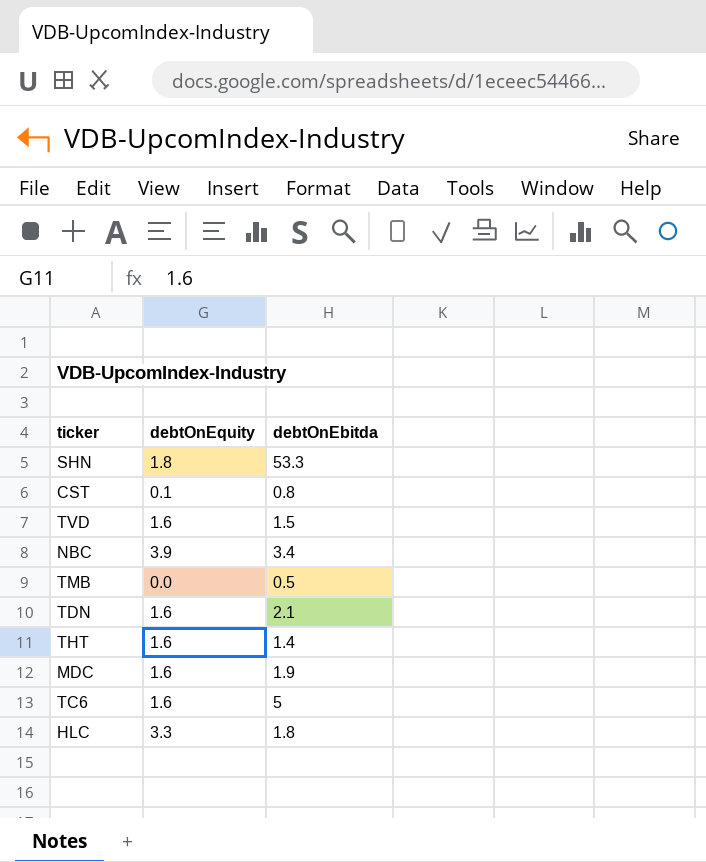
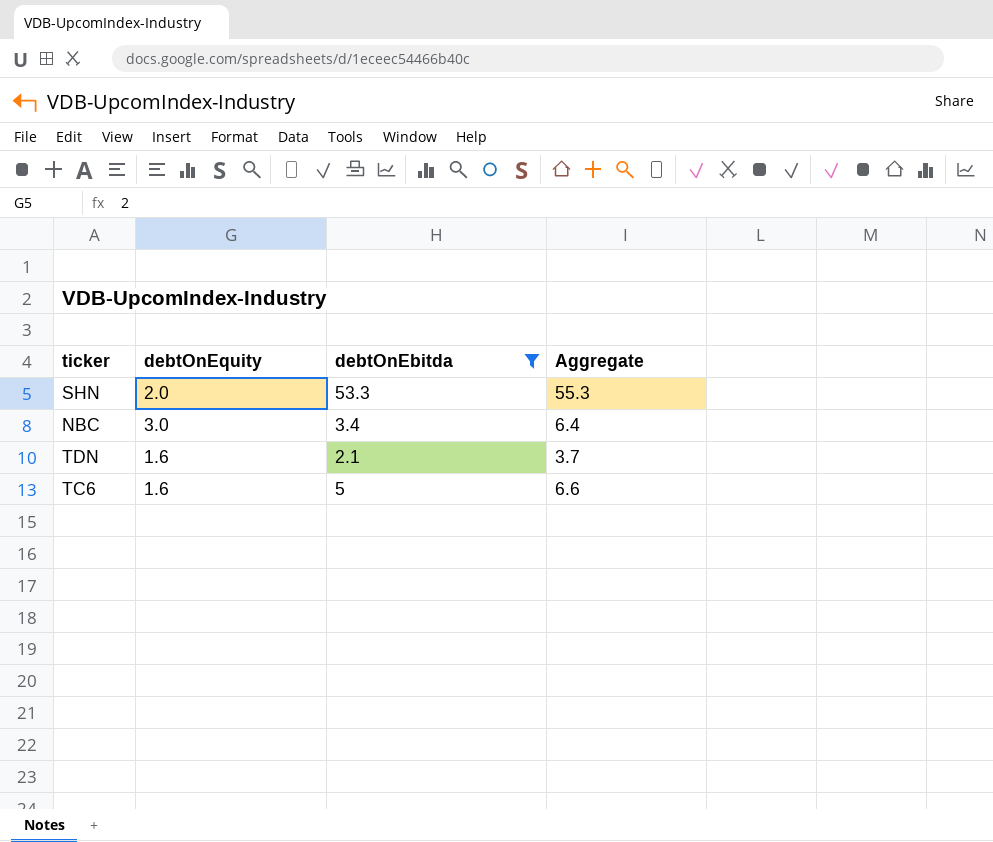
filter: none -> debtOnEbitda >= 2.1
column Aggregate | formula: none -> [debtOnEquity] + [debtOnEbitda]
SHN | debtOnEquity: 1.8 -> 2.0
NBC | debtOnEquity: 3.9 -> 3.0

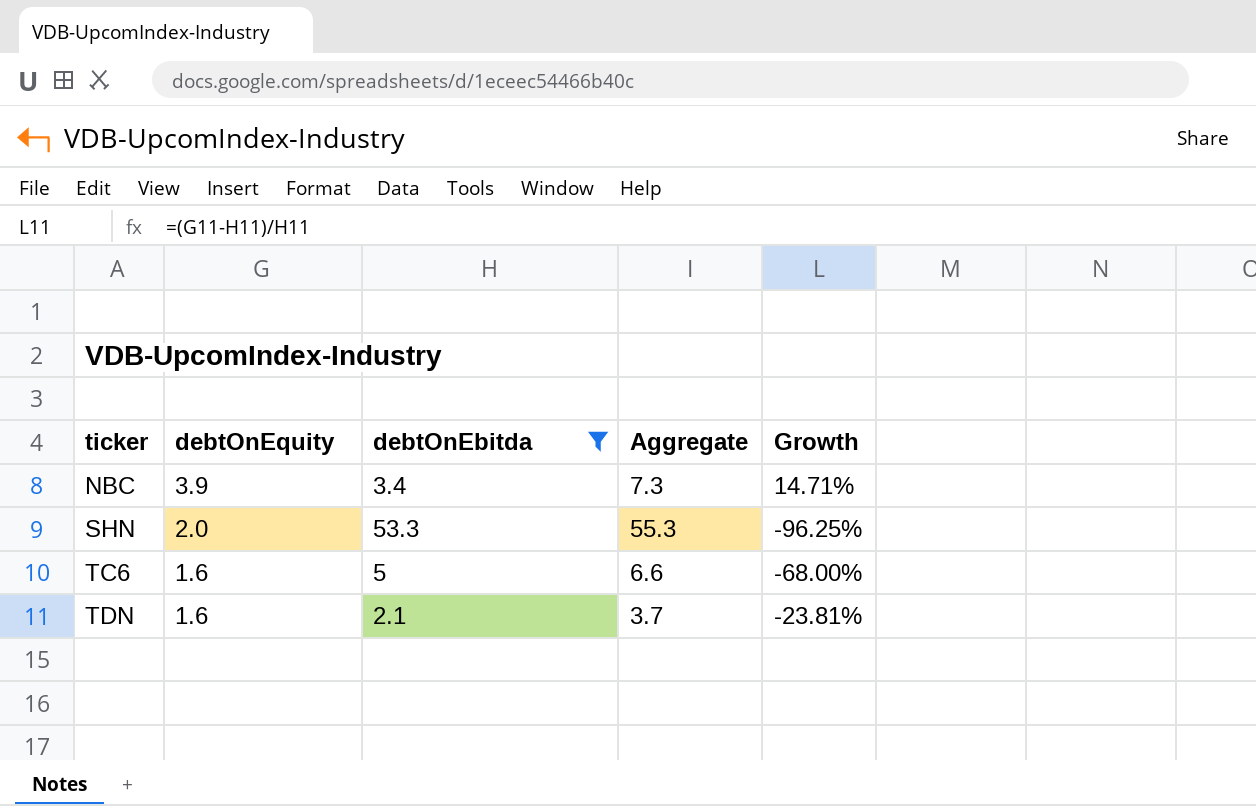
row order: none -> ticker ascending
column Growth | formula: none -> ([debtOnEquity] - [debtOnEbitda]) / [debtOnEbitda]
NBC | debtOnEquity: 3.0 -> 3.9
NBC | Aggregate: 6.4 -> 7.3

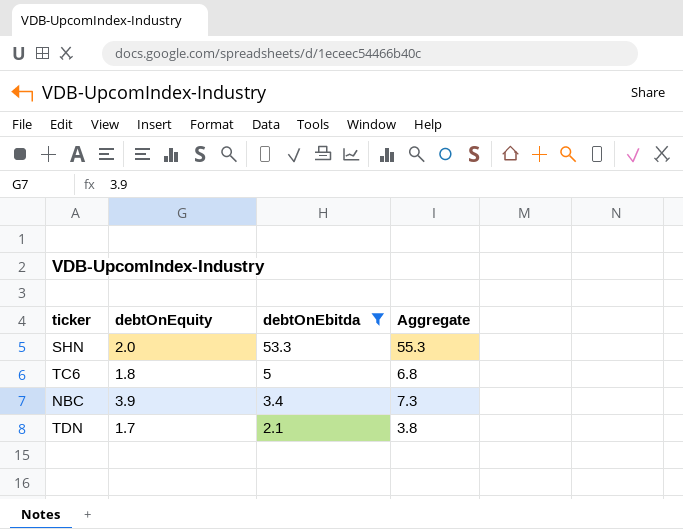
row order: ticker ascending -> debtOnEbitda descending
column Growth | formula: ([debtOnEquity] - [debtOnEbitda]) / [debtOnEbitda] -> none
TC6 | debtOnEquity: 1.6 -> 1.8
TC6 | Aggregate: 6.6 -> 6.8
TDN | debtOnEquity: 1.6 -> 1.7
TDN | Aggregate: 3.7 -> 3.8

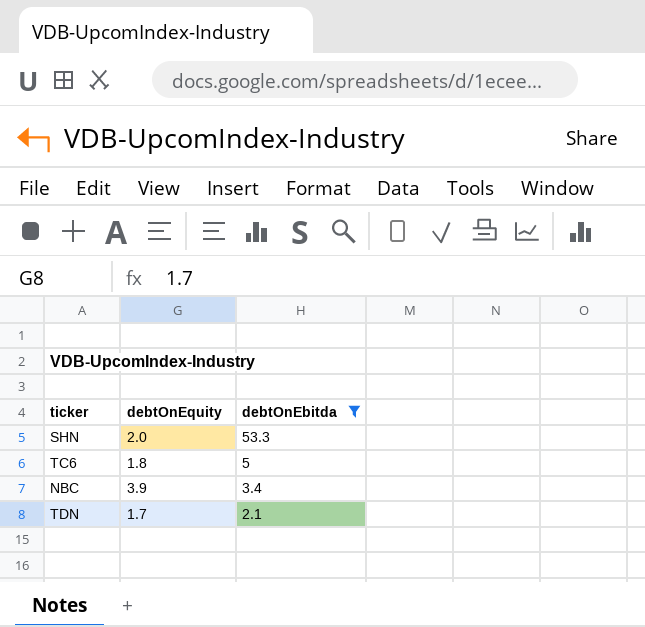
column Aggregate | formula: [debtOnEquity] + [debtOnEbitda] -> none

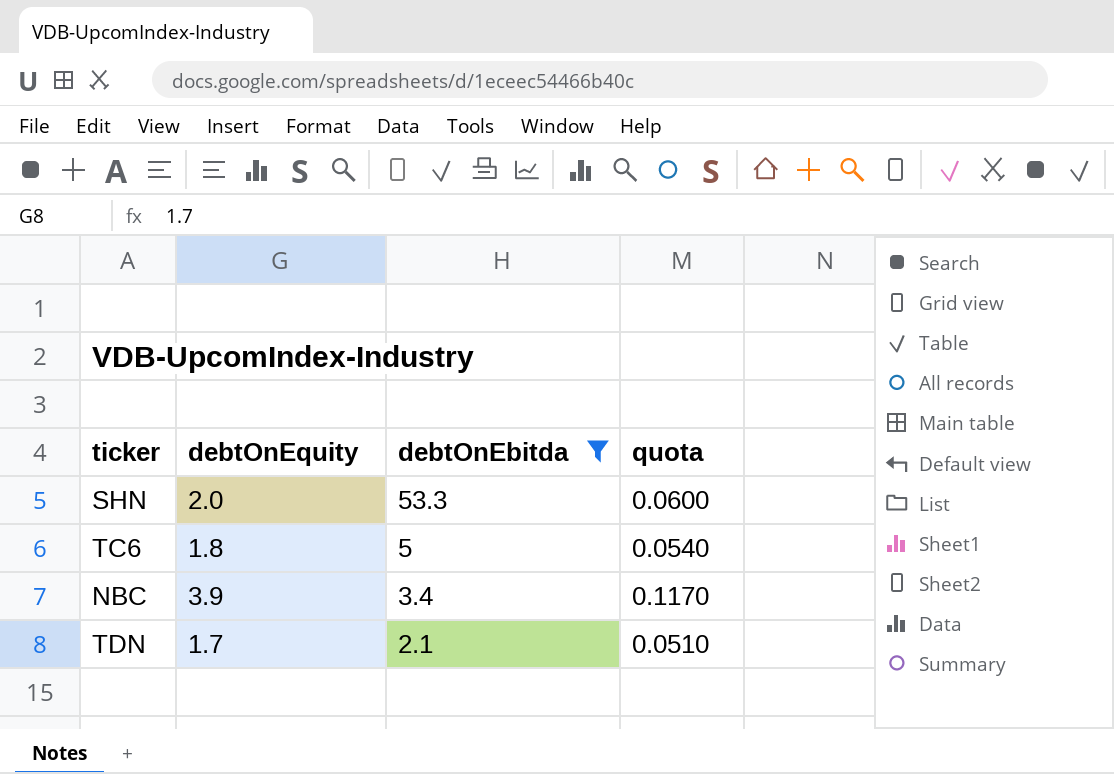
column quota | formula: none -> [debtOnEquity] * 0.03

